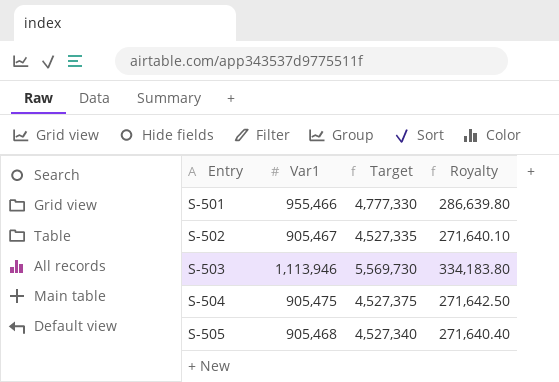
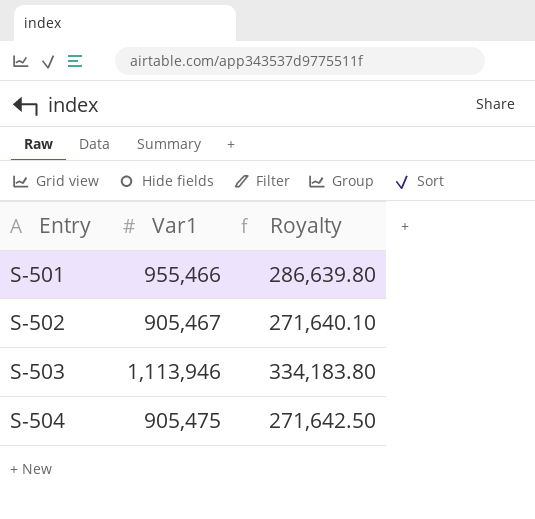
column Target | formula: [Var1] * 5 -> none
row S-505: 905,468 | 4,527,340 | 271,640.40 -> none

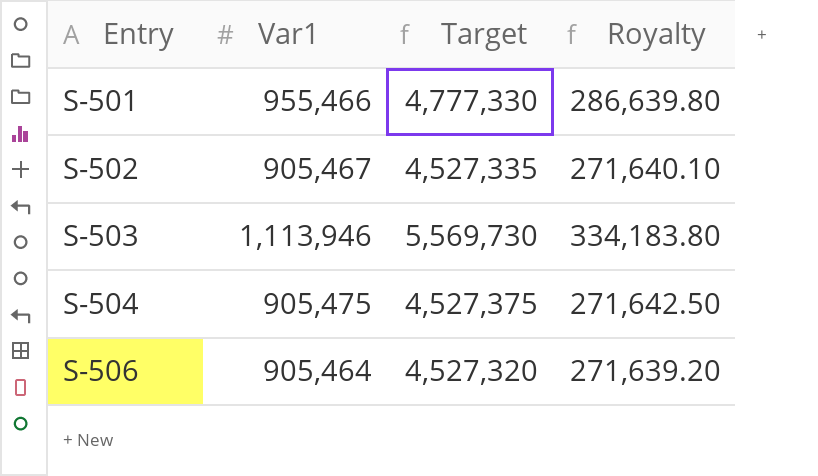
column Target | formula: none -> [Var1] * 5
row S-506: none -> 905,464 | 4,527,320 | 271,639.20

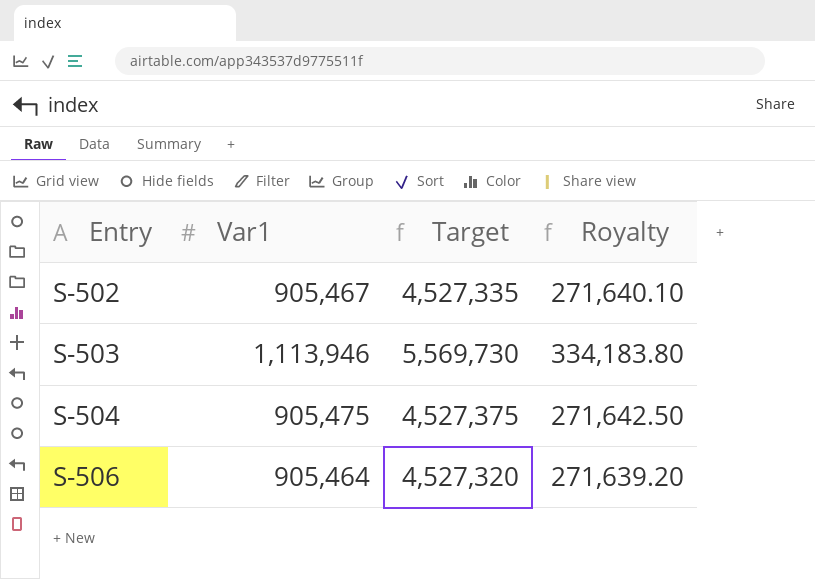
row S-501: 955,466 | 4,777,330 | 286,639.80 -> none

